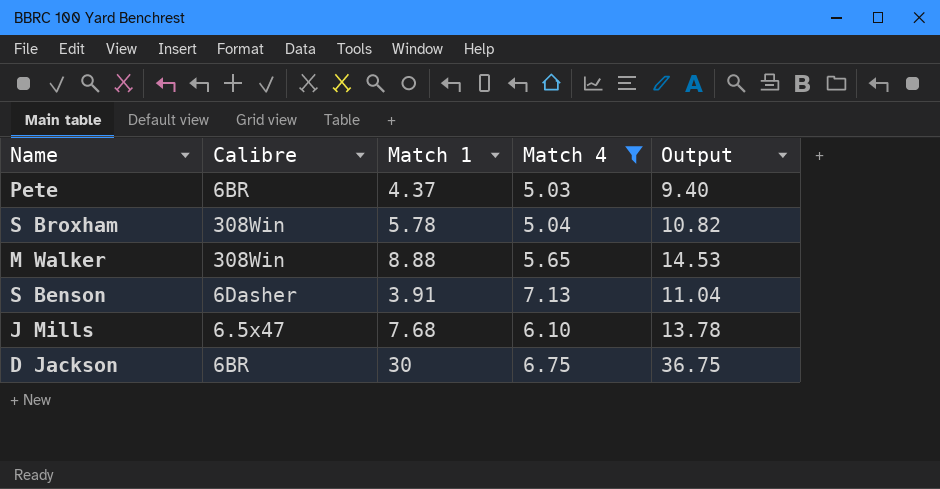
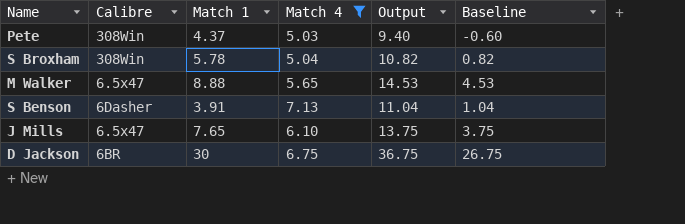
column Baseline | formula: none -> [Output] - 10
Pete | Calibre: 6BR -> 308Win
M Walker | Calibre: 308Win -> 6.5x47
J Mills | Match 1: 7.68 -> 7.65
J Mills | Output: 13.78 -> 13.75

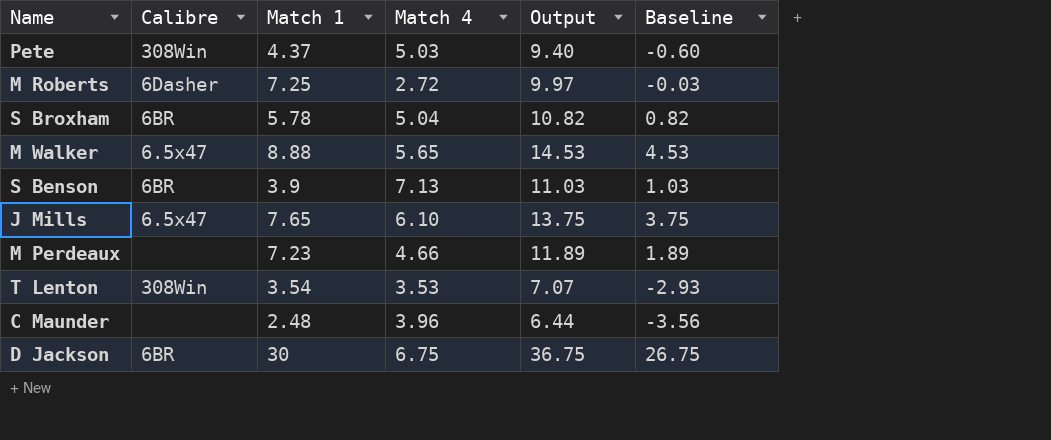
filter: Match 4 >= 5.03 -> none
S Broxham | Calibre: 308Win -> 6BR
S Benson | Calibre: 6Dasher -> 6BR
S Benson | Match 1: 3.91 -> 3.9
S Benson | Output: 11.04 -> 11.03
S Benson | Baseline: 1.04 -> 1.03

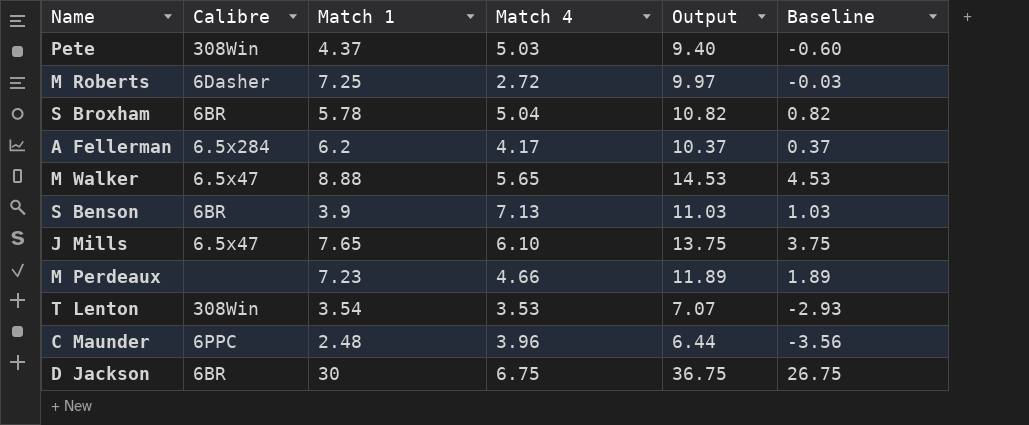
row A Fellerman: none -> 6.5x284 | 6.2 | 4.17 | 10.37 | 0.37
C Maunder | Calibre: none -> 6PPC

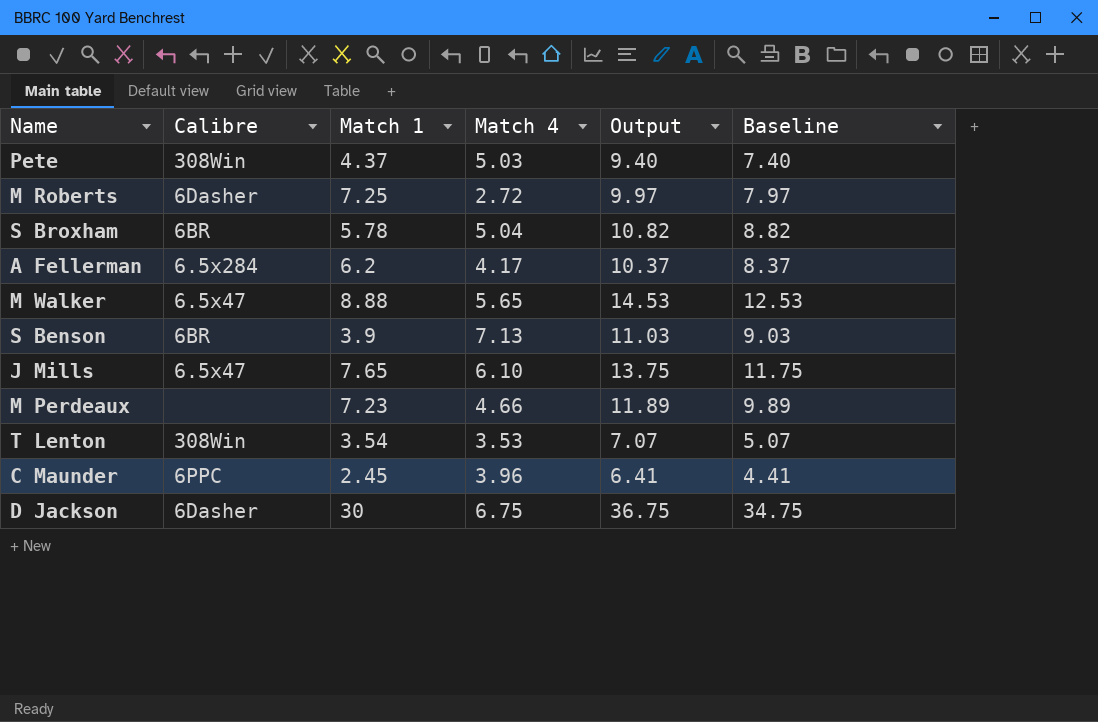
column Baseline | formula: [Output] - 10 -> [Output] - 2
C Maunder | Match 1: 2.48 -> 2.45
C Maunder | Output: 6.44 -> 6.41
D Jackson | Calibre: 6BR -> 6Dasher

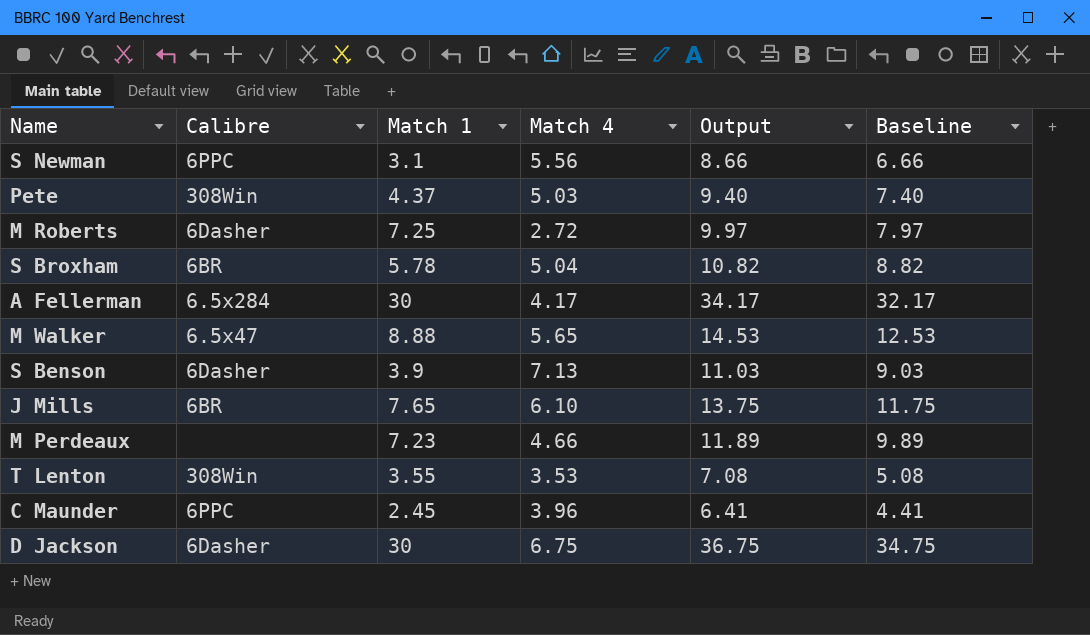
row S Newman: none -> 6PPC | 3.1 | 5.56 | 8.66 | 6.66
A Fellerman | Match 1: 6.2 -> 30
A Fellerman | Output: 10.37 -> 34.17
A Fellerman | Baseline: 8.37 -> 32.17
S Benson | Calibre: 6BR -> 6Dasher
J Mills | Calibre: 6.5x47 -> 6BR
T Lenton | Match 1: 3.54 -> 3.55
T Lenton | Output: 7.07 -> 7.08
T Lenton | Baseline: 5.07 -> 5.08

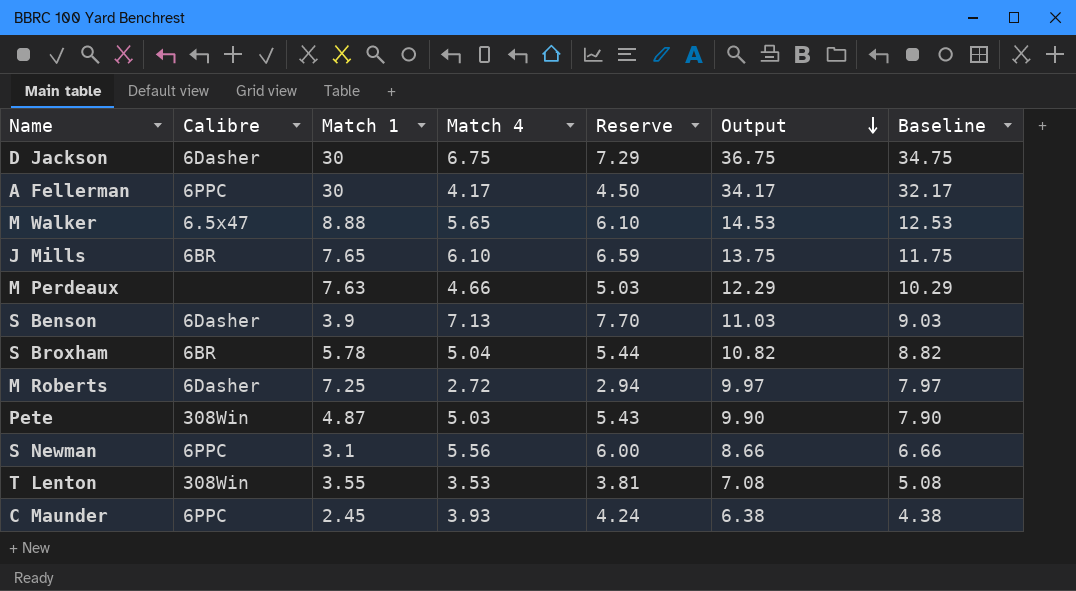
row order: none -> Output descending
column Reserve | formula: none -> [Match 4] * 1.08
A Fellerman | Calibre: 6.5x284 -> 6PPC
M Perdeaux | Match 1: 7.23 -> 7.63
M Perdeaux | Output: 11.89 -> 12.29
M Perdeaux | Baseline: 9.89 -> 10.29
Pete | Match 1: 4.37 -> 4.87
Pete | Output: 9.40 -> 9.90
Pete | Baseline: 7.40 -> 7.90
C Maunder | Match 4: 3.96 -> 3.93
C Maunder | Output: 6.41 -> 6.38
C Maunder | Baseline: 4.41 -> 4.38

